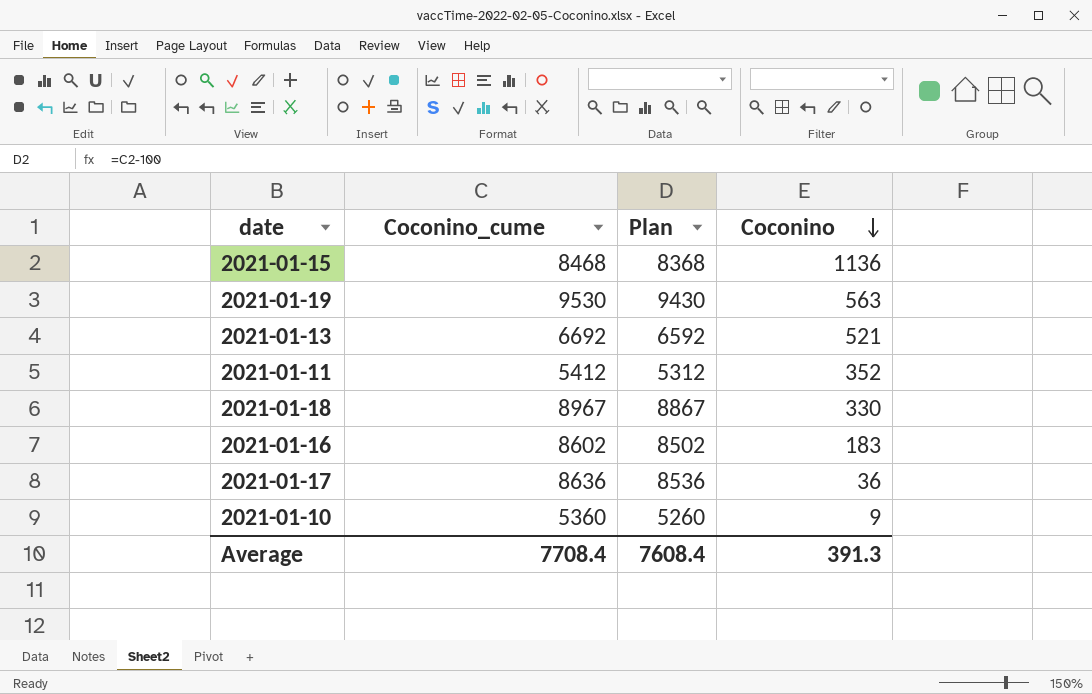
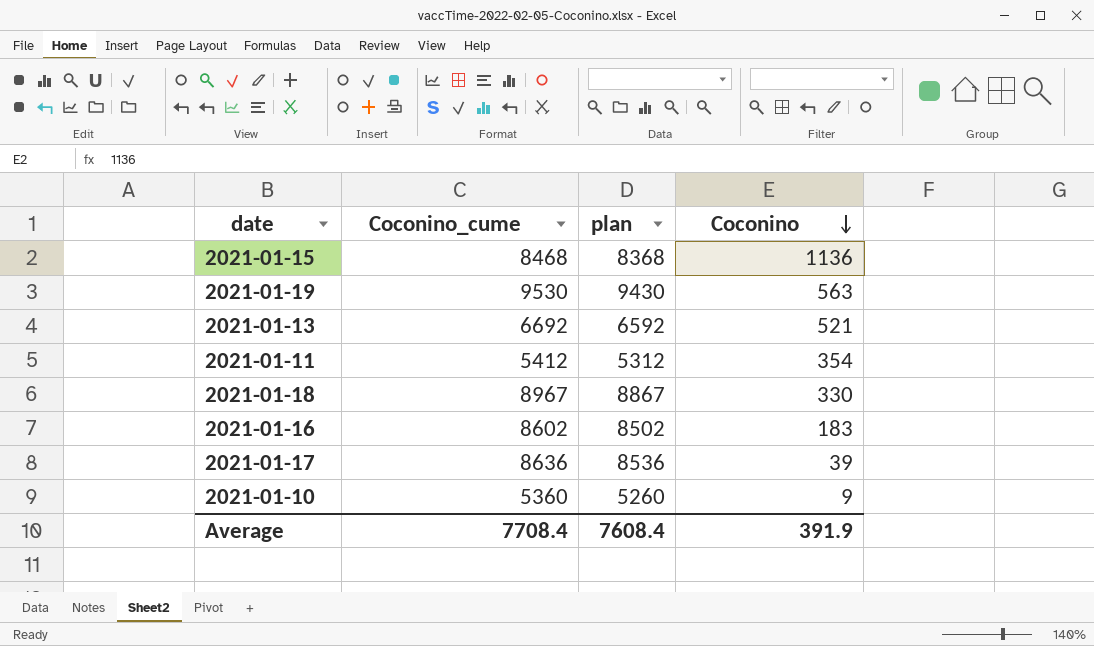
column name: Plan -> plan
2021-01-11 | Coconino: 352 -> 354
2021-01-17 | Coconino: 36 -> 39
Average | Coconino: 391.3 -> 391.9

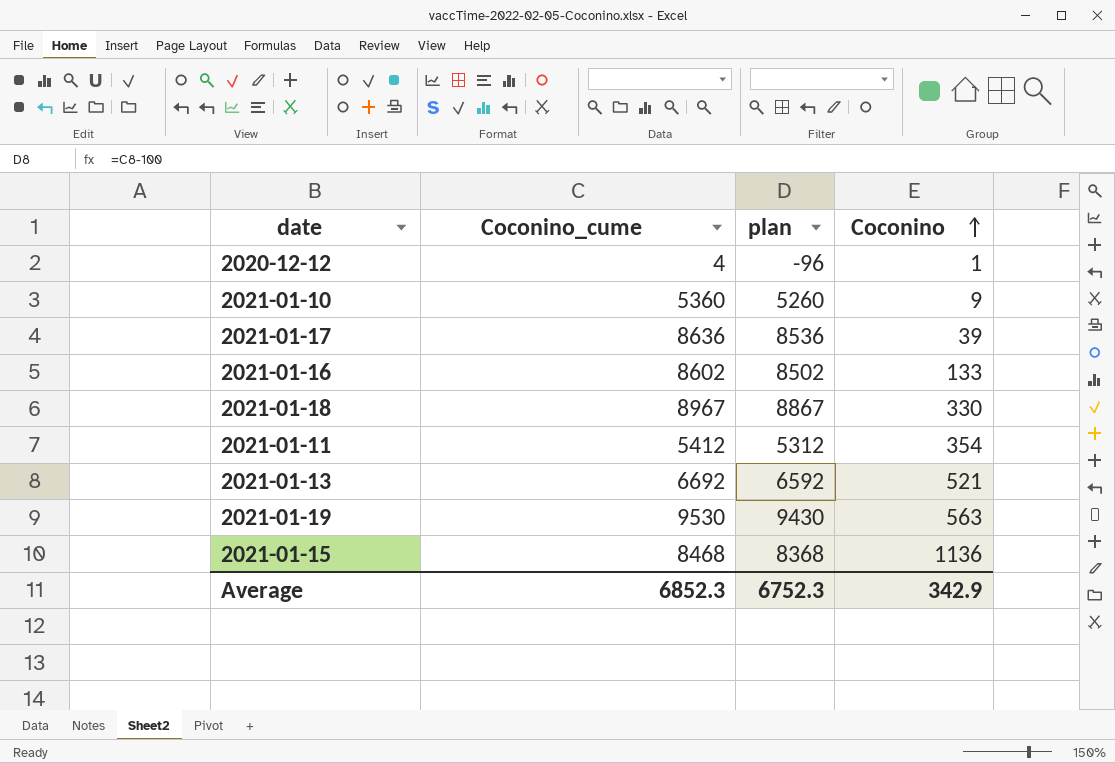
row order: Coconino descending -> Coconino ascending
row 2020-12-12: none -> 4 | -96 | 1
2021-01-16 | Coconino: 183 -> 133
Average | Coconino_cume: 7708.4 -> 6852.3
Average | plan: 7608.4 -> 6752.3
Average | Coconino: 391.9 -> 342.9

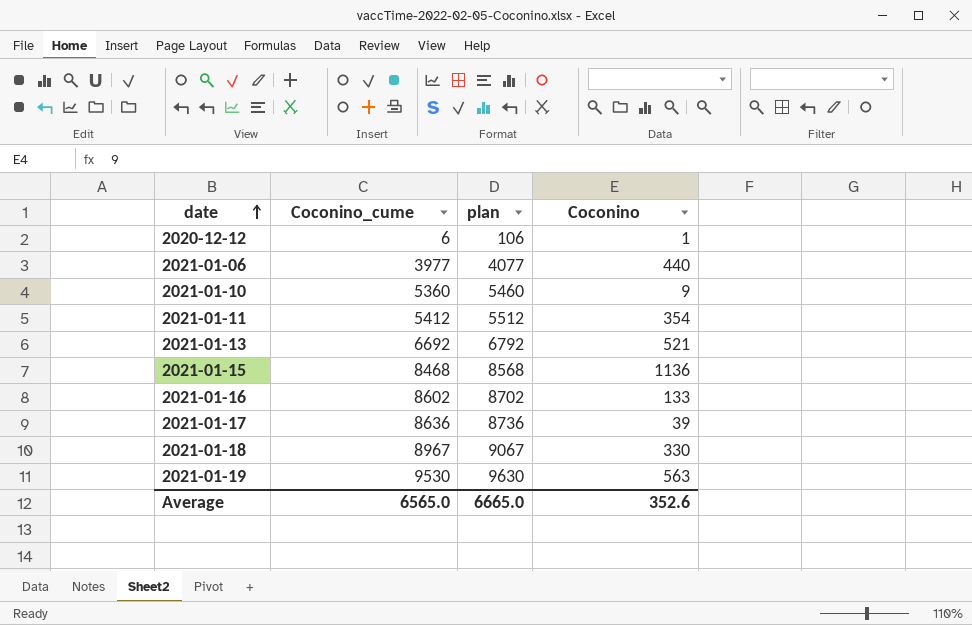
row order: Coconino ascending -> date ascending
column plan | formula: [Coconino_cume] - 100 -> [Coconino_cume] + 100
2020-12-12 | Coconino_cume: 4 -> 6
row 2021-01-06: none -> 3977 | 4077 | 440
Average | Coconino_cume: 6852.3 -> 6565.0
Average | plan: 6752.3 -> 6665.0
Average | Coconino: 342.9 -> 352.6

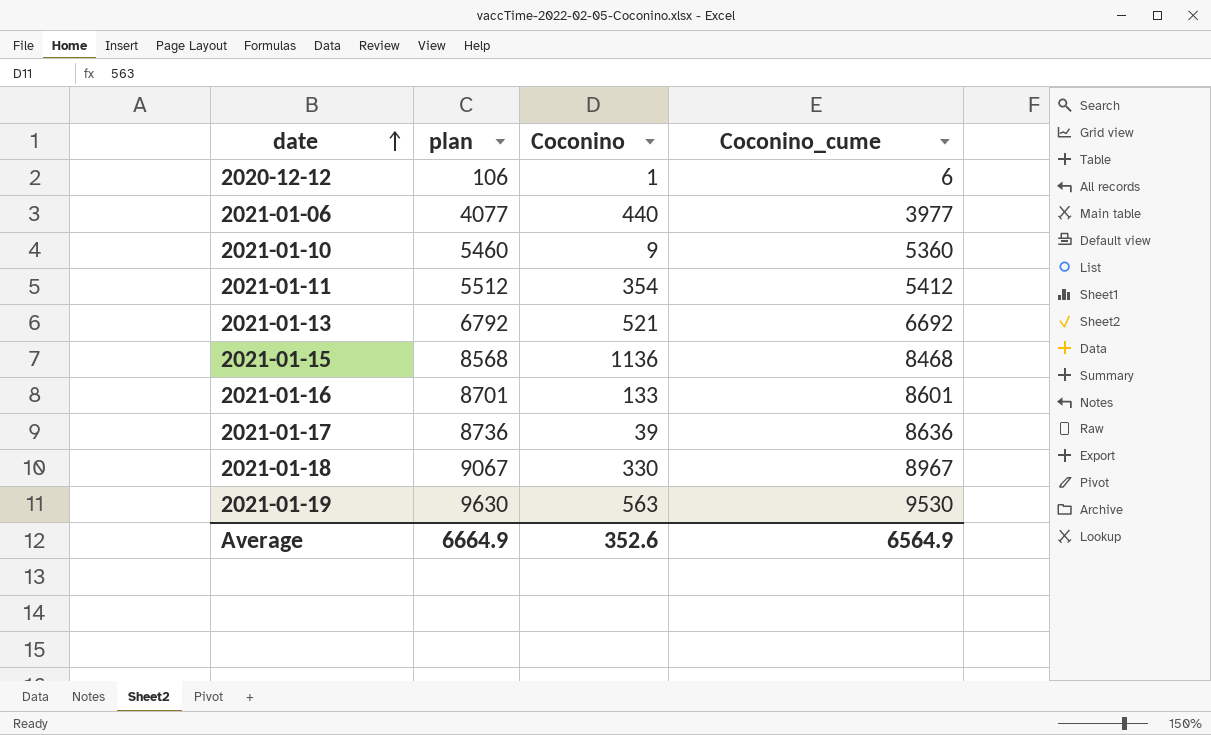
column Coconino_cume | position: 2 -> 4
2021-01-16 | plan: 8702 -> 8701
2021-01-16 | Coconino_cume: 8602 -> 8601
Average | plan: 6665.0 -> 6664.9
Average | Coconino_cume: 6565.0 -> 6564.9

